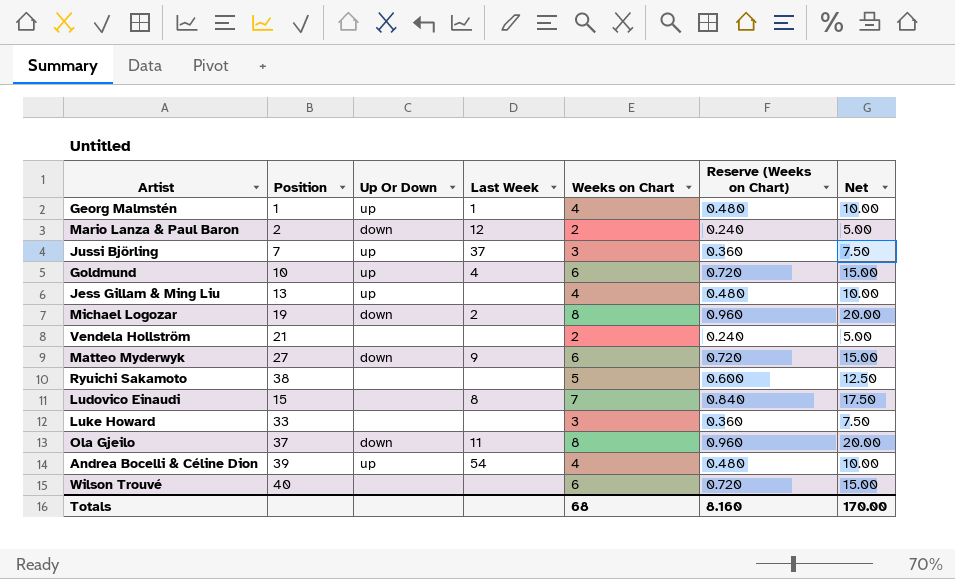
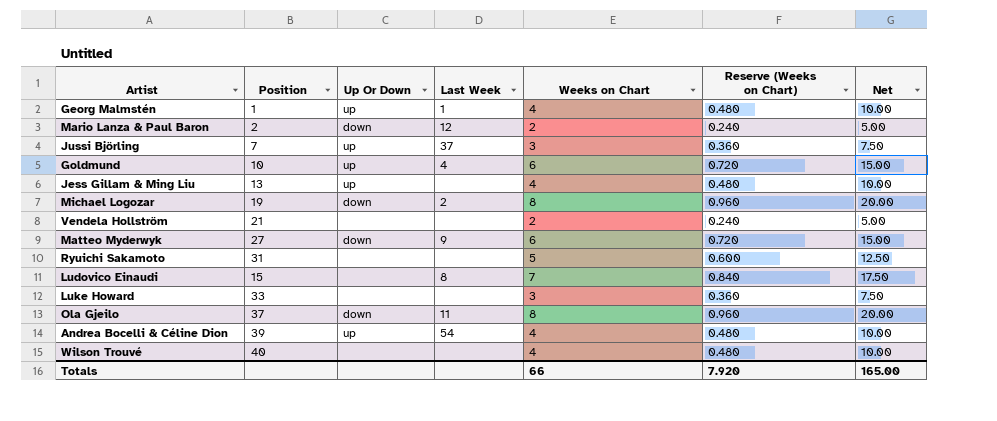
Ryuichi Sakamoto | Position: 38 -> 31
Wilson Trouvé | Weeks on Chart: 6 -> 4
Wilson Trouvé | Reserve (Weeks on Chart): 0.720 -> 0.480
Wilson Trouvé | Net: 15.00 -> 10.00
Totals | Weeks on Chart: 68 -> 66
Totals | Reserve (Weeks on Chart): 8.160 -> 7.920
Totals | Net: 170.00 -> 165.00

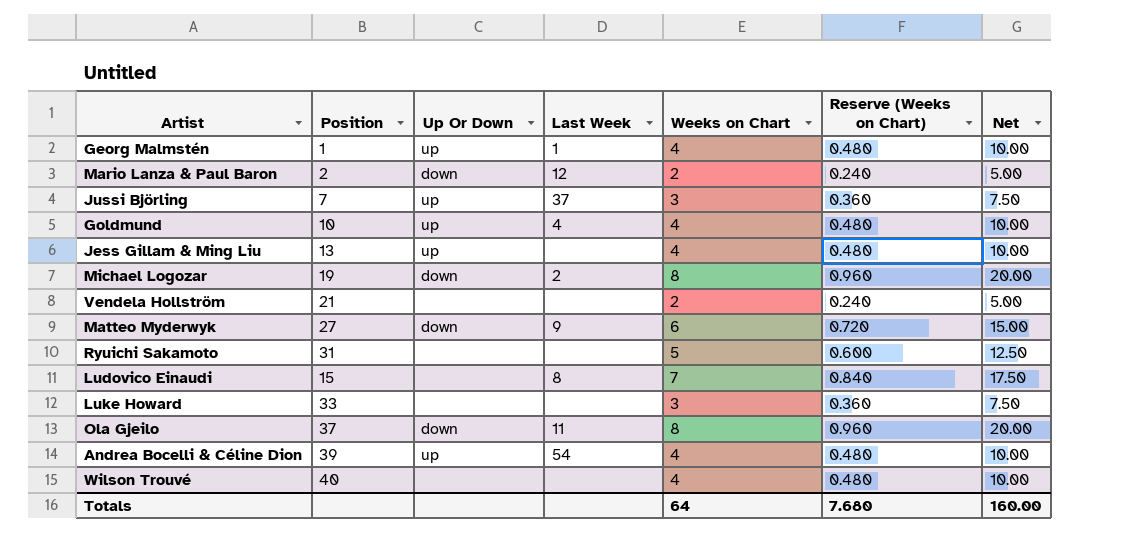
Goldmund | Weeks on Chart: 6 -> 4
Goldmund | Reserve (Weeks on Chart): 0.720 -> 0.480
Goldmund | Net: 15.00 -> 10.00
Totals | Weeks on Chart: 66 -> 64
Totals | Reserve (Weeks on Chart): 7.920 -> 7.680
Totals | Net: 165.00 -> 160.00

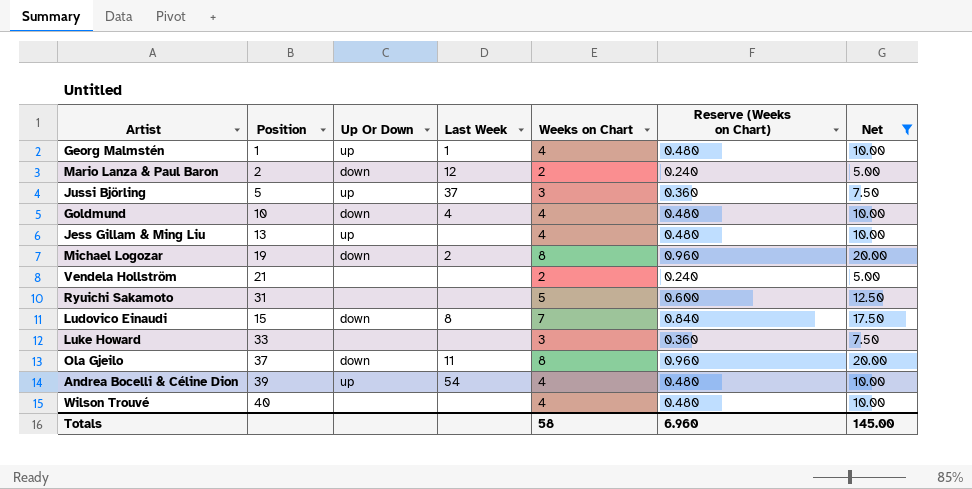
filter: none -> Net != 15.00
Jussi Björling | Position: 7 -> 5
Goldmund | Up Or Down: up -> down
Ludovico Einaudi | Up Or Down: none -> down
Totals | Weeks on Chart: 64 -> 58
Totals | Reserve (Weeks on Chart): 7.680 -> 6.960
Totals | Net: 160.00 -> 145.00

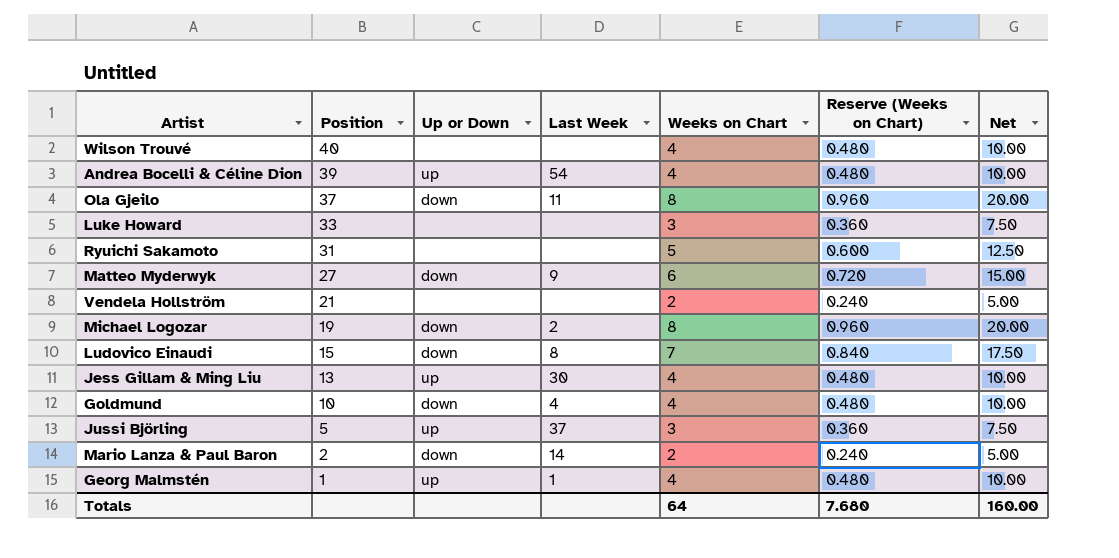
filter: Net != 15.00 -> none
row order: none -> Position descending
column name: Up Or Down -> Up or Down
Jess Gillam & Ming Liu | Last Week: none -> 30
Mario Lanza & Paul Baron | Last Week: 12 -> 14
Totals | Weeks on Chart: 58 -> 64
Totals | Reserve (Weeks on Chart): 6.960 -> 7.680
Totals | Net: 145.00 -> 160.00

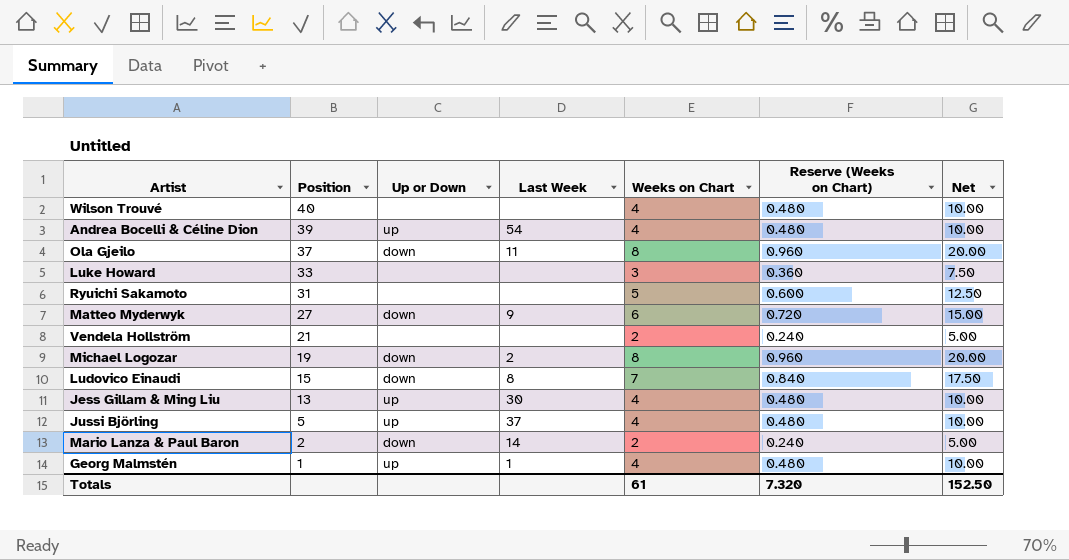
row Goldmund: 10 | down | 4 | 4 | 0.480 | 10.00 -> none
Jussi Björling | Weeks on Chart: 3 -> 4
Jussi Björling | Reserve (Weeks on Chart): 0.360 -> 0.480
Jussi Björling | Net: 7.50 -> 10.00
Totals | Weeks on Chart: 64 -> 61
Totals | Reserve (Weeks on Chart): 7.680 -> 7.320
Totals | Net: 160.00 -> 152.50

